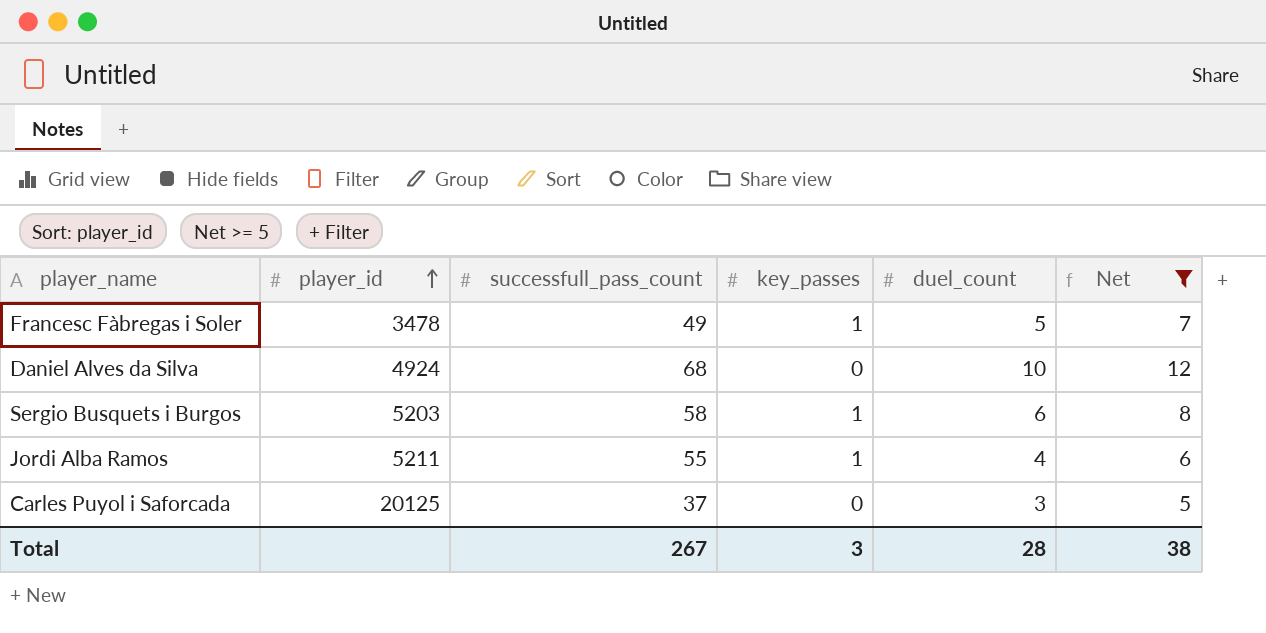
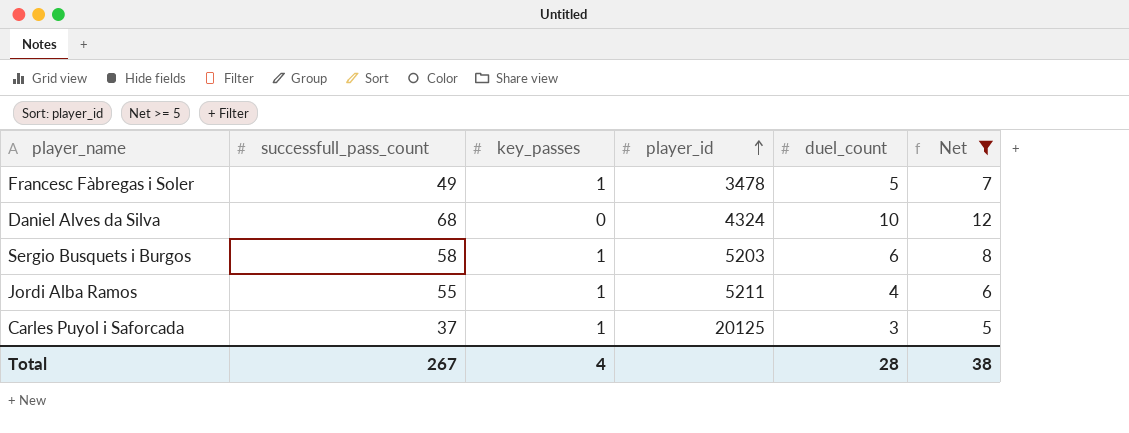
column player_id | position: 2 -> 4
Daniel Alves da Silva | player_id: 4924 -> 4324
Carles Puyol i Saforcada | key_passes: 0 -> 1
Total | key_passes: 3 -> 4

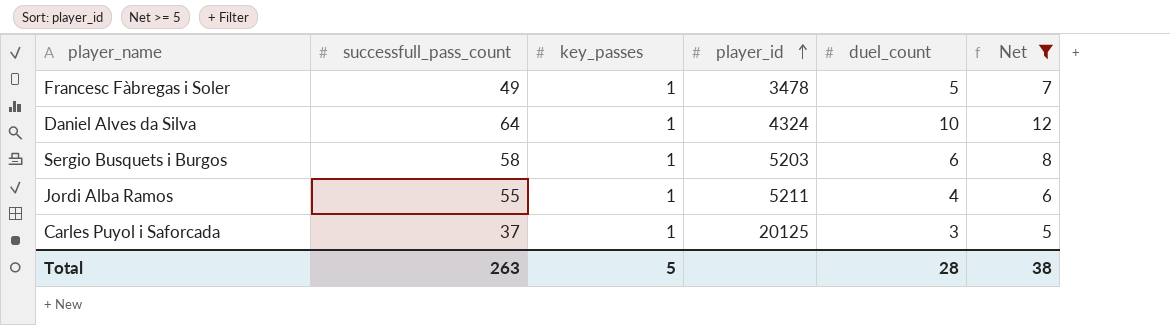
Daniel Alves da Silva | successfull_pass_count: 68 -> 64
Daniel Alves da Silva | key_passes: 0 -> 1
Total | successfull_pass_count: 267 -> 263
Total | key_passes: 4 -> 5

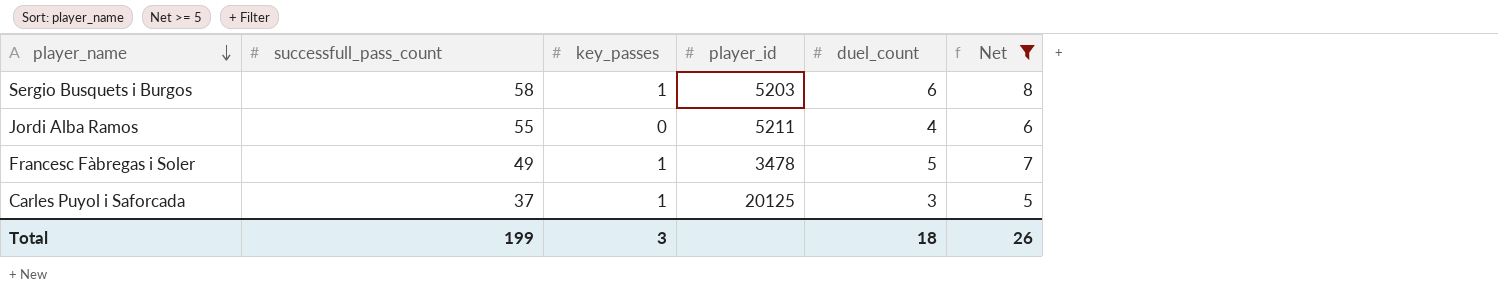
row order: player_id ascending -> player_name descending
row Daniel Alves da Silva: 64 | 1 | 4324 | 10 | 12 -> none
Jordi Alba Ramos | key_passes: 1 -> 0
Total | successfull_pass_count: 263 -> 199
Total | key_passes: 5 -> 3
Total | duel_count: 28 -> 18
Total | Net: 38 -> 26

